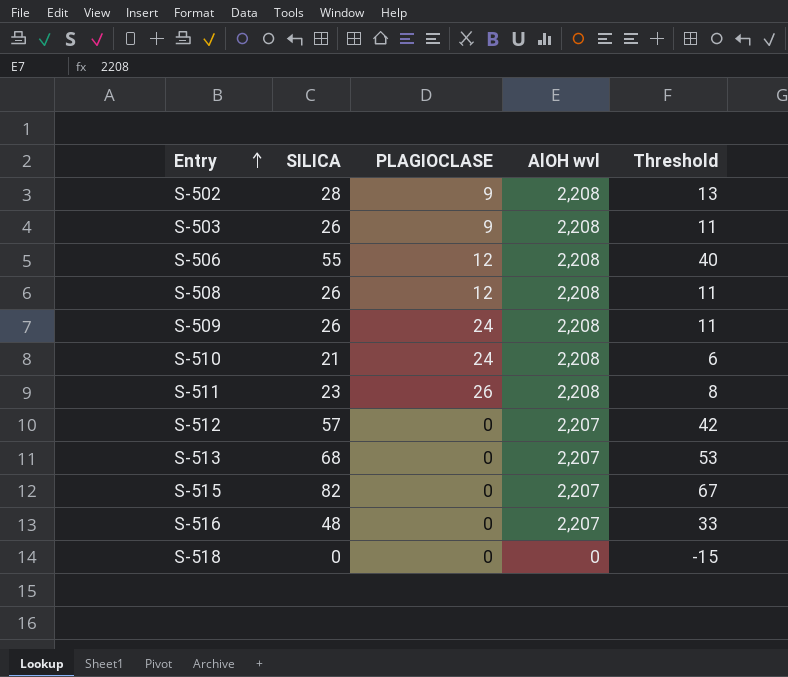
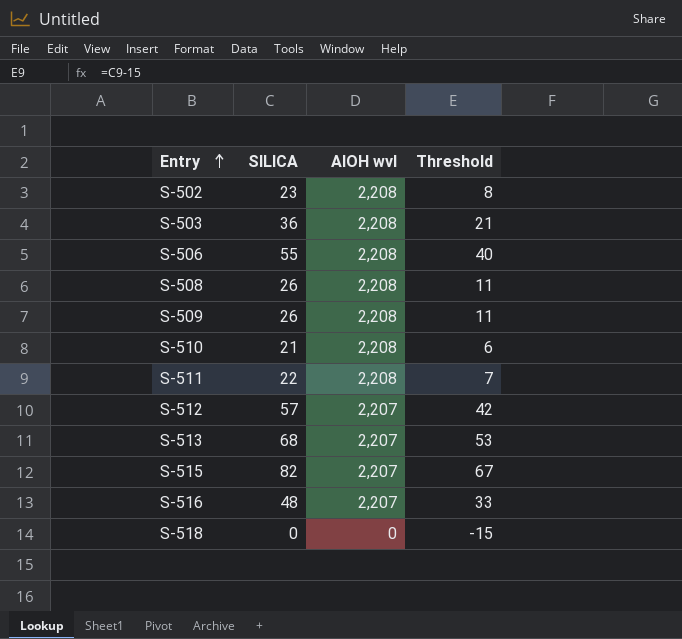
column PLAGIOCLASE | position: 3 -> none
S-502 | SILICA: 28 -> 23
S-502 | Threshold: 13 -> 8
S-503 | SILICA: 26 -> 36
S-503 | Threshold: 11 -> 21
S-511 | SILICA: 23 -> 22
S-511 | Threshold: 8 -> 7

